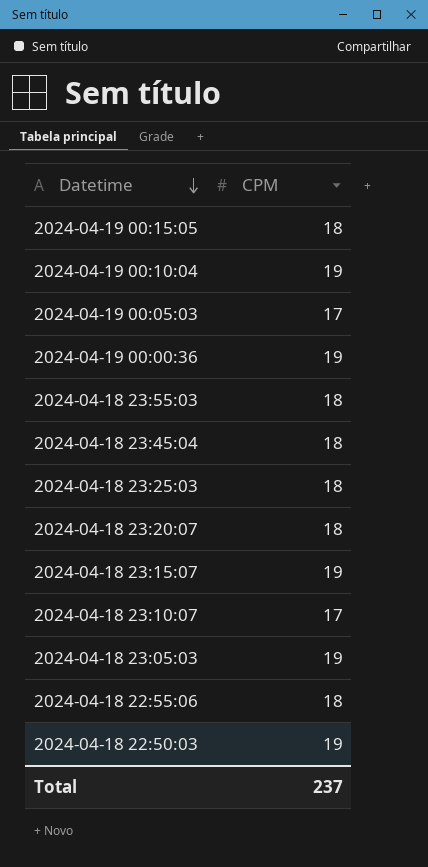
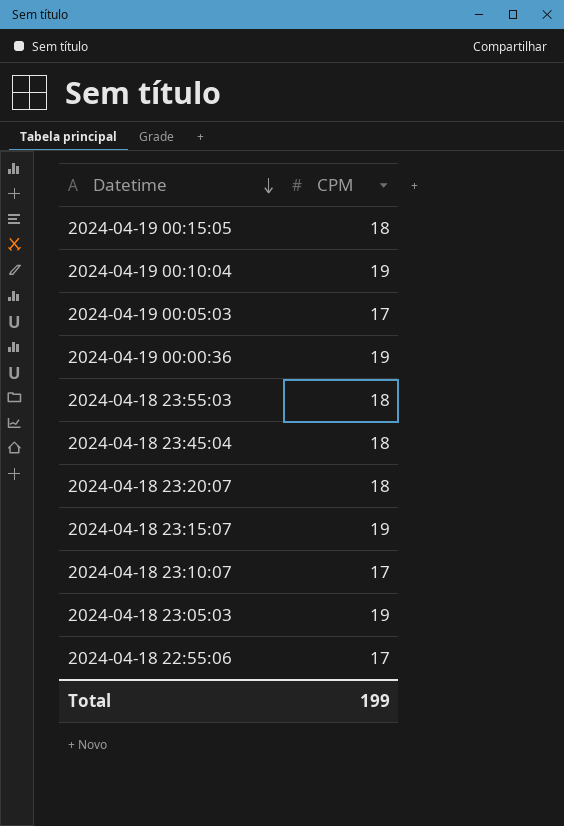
row 2024-04-18 23:25:03: 18 -> none
row 2024-04-18 22:50:03: 19 -> none
2024-04-18 22:55:06 | CPM: 18 -> 17
Total | CPM: 237 -> 199

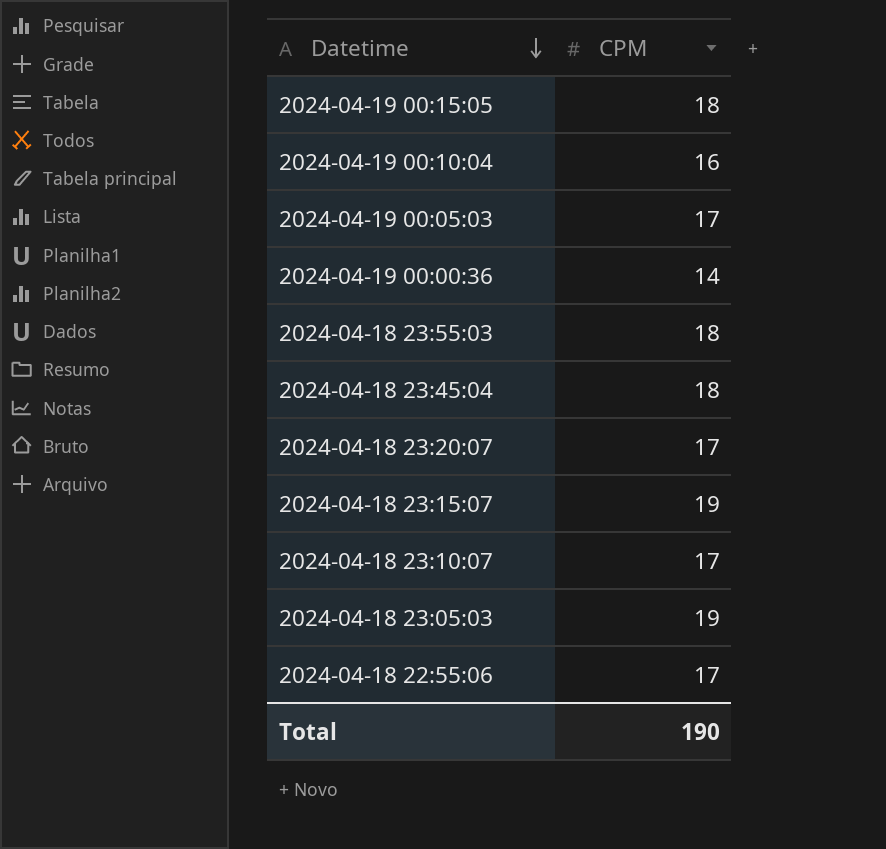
2024-04-19 00:10:04 | CPM: 19 -> 16
2024-04-19 00:00:36 | CPM: 19 -> 14
2024-04-18 23:20:07 | CPM: 18 -> 17
Total | CPM: 199 -> 190

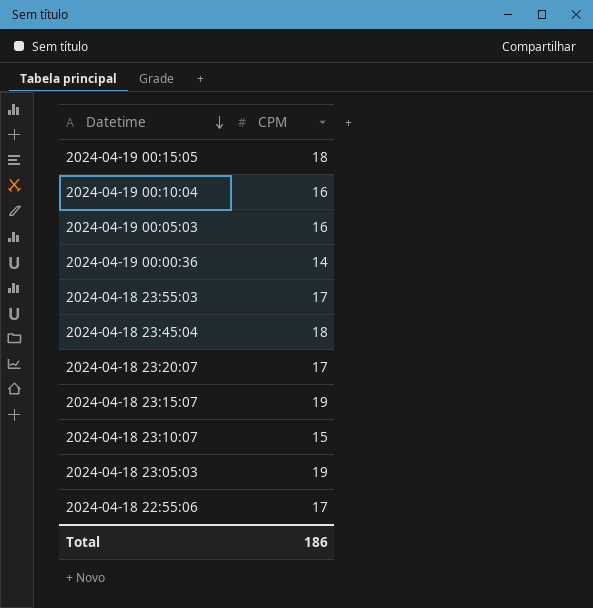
2024-04-19 00:05:03 | CPM: 17 -> 16
2024-04-18 23:55:03 | CPM: 18 -> 17
2024-04-18 23:10:07 | CPM: 17 -> 15
Total | CPM: 190 -> 186

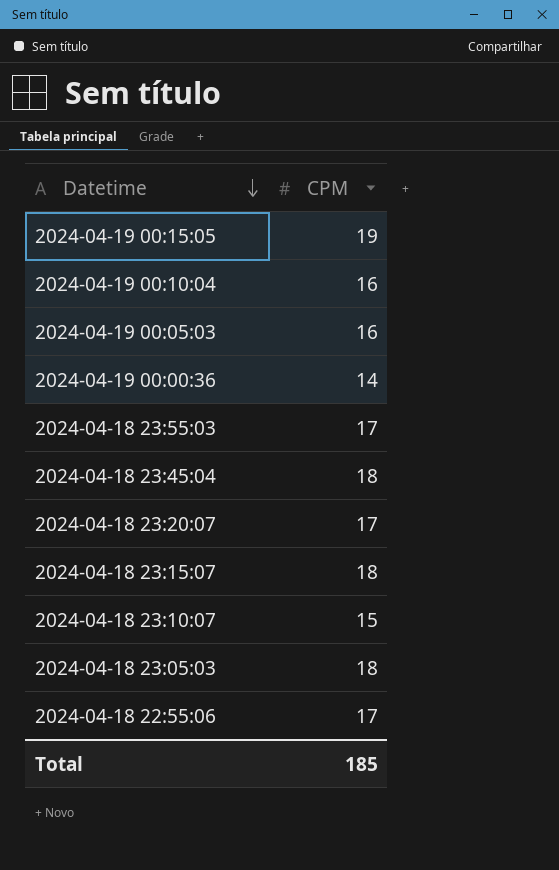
2024-04-19 00:15:05 | CPM: 18 -> 19
2024-04-18 23:15:07 | CPM: 19 -> 18
2024-04-18 23:05:03 | CPM: 19 -> 18
Total | CPM: 186 -> 185

